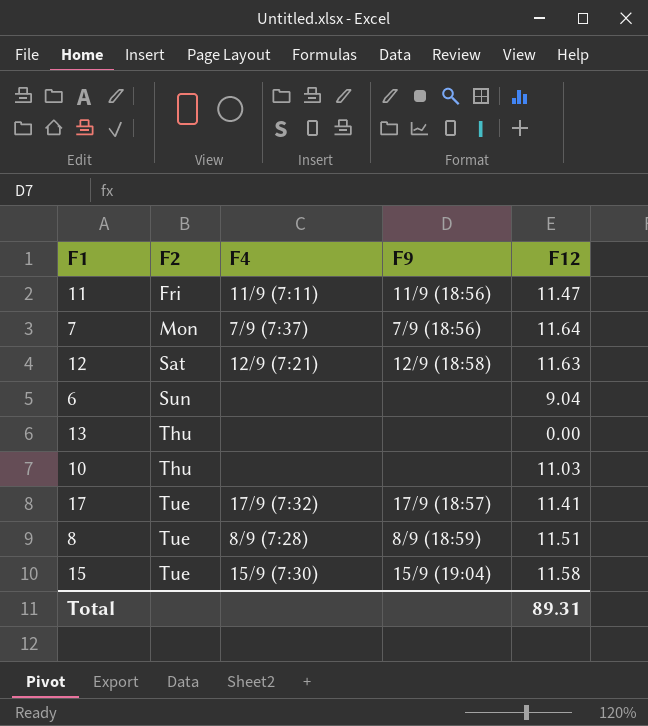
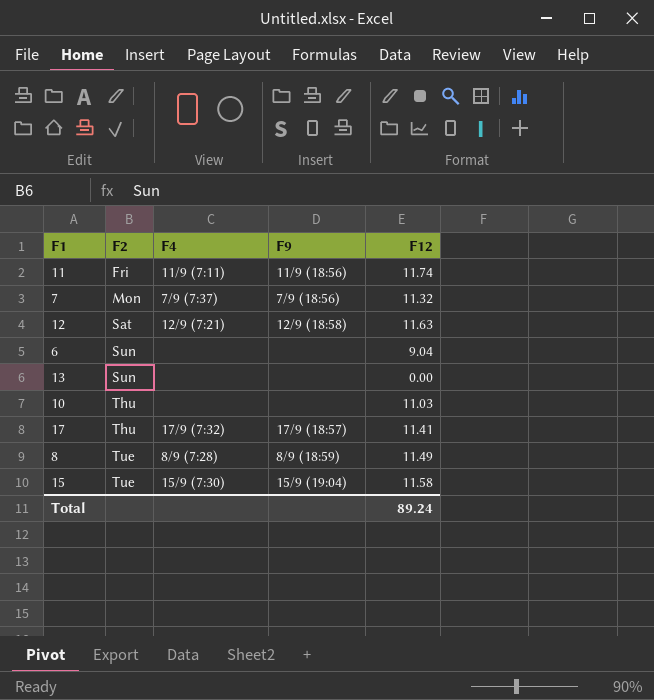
11 | F12: 11.47 -> 11.74
7 | F12: 11.64 -> 11.32
13 | F2: Thu -> Sun
17 | F2: Tue -> Thu
8 | F12: 11.51 -> 11.49
Total | F12: 89.31 -> 89.24

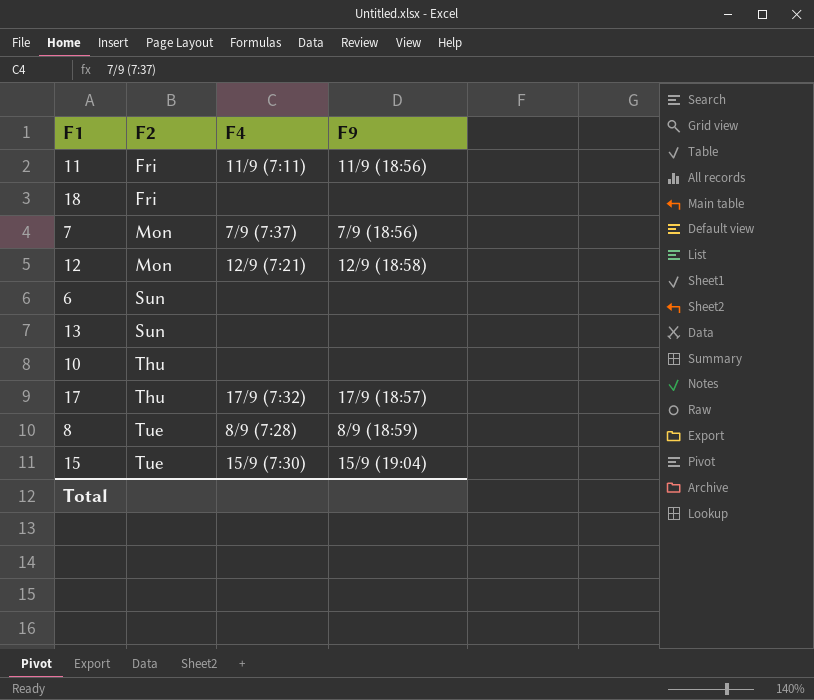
column F12 | position: 5 -> none
row 18: none -> Fri | none | none
12 | F2: Sat -> Mon

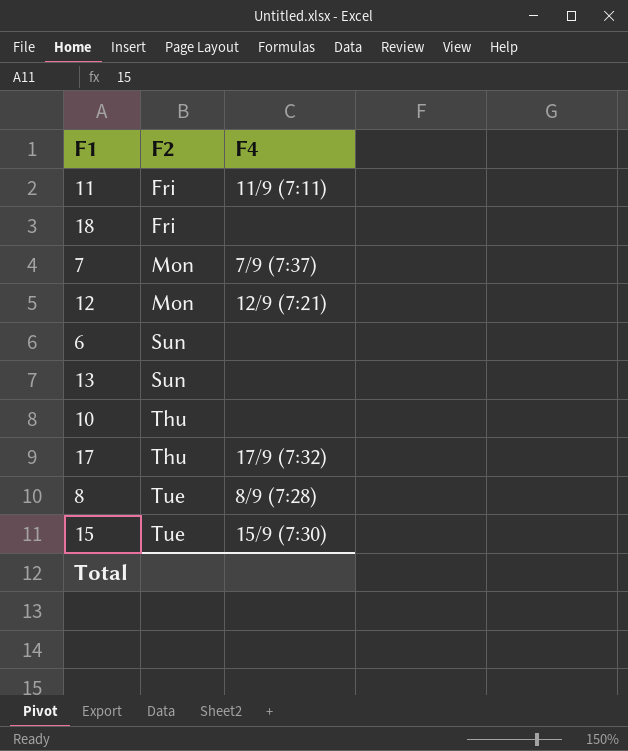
column F9 | position: 4 -> none

